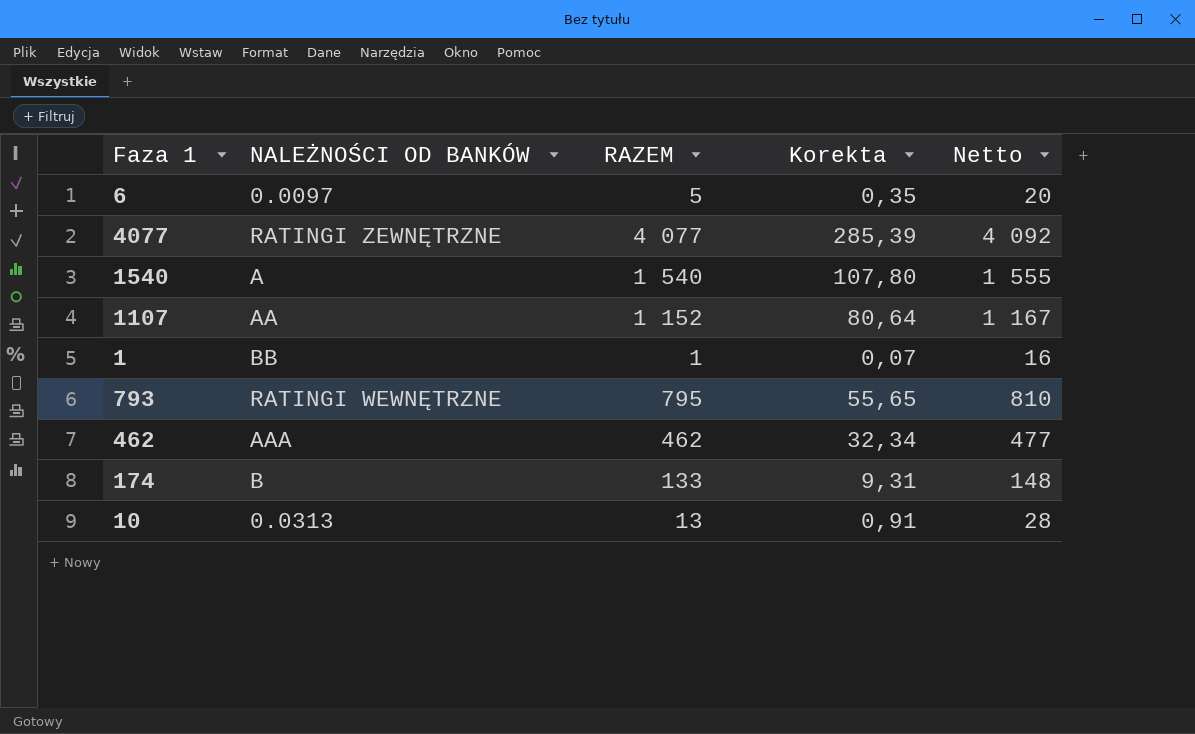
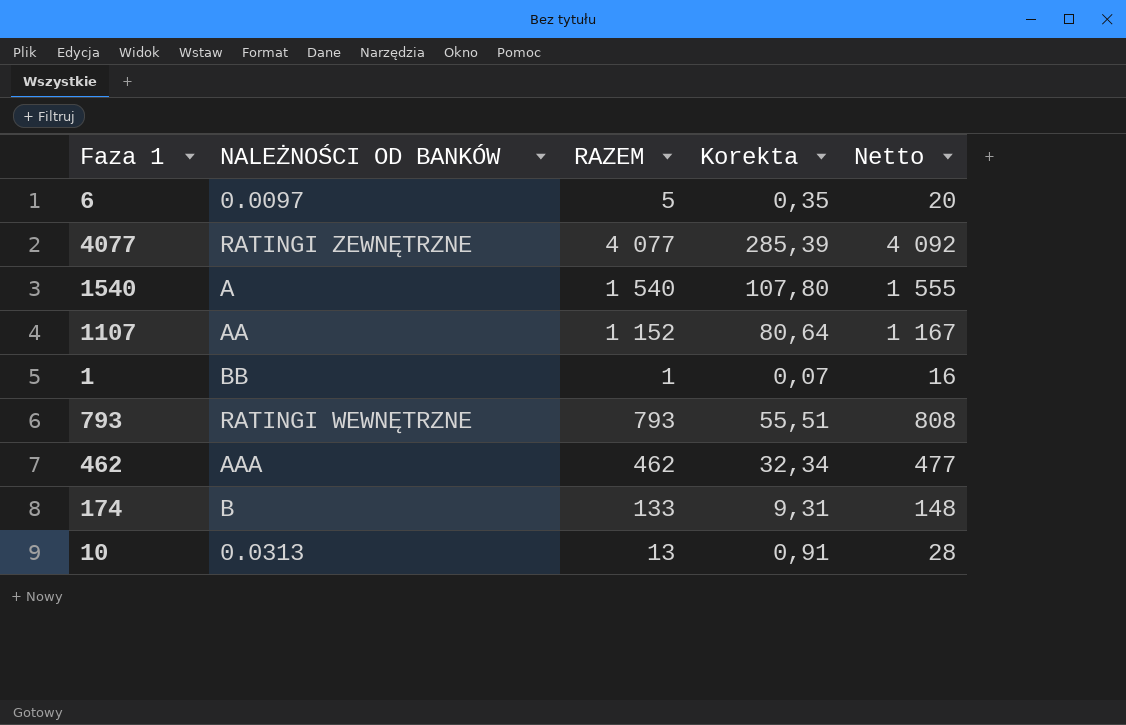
793 | RAZEM: 795 -> 793
793 | Korekta: 55,65 -> 55,51
793 | Netto: 810 -> 808

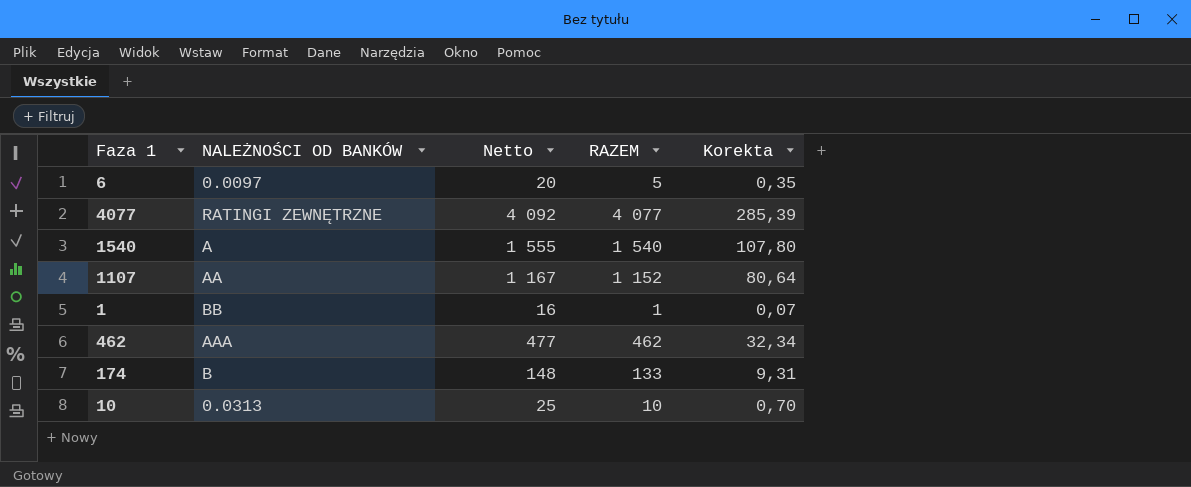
column Netto | position: 5 -> 3
row 793: RATINGI WEWNĘTRZNE | 793 | 55,51 | 808 -> none
10 | Netto: 28 -> 25
10 | RAZEM: 13 -> 10
10 | Korekta: 0,91 -> 0,70

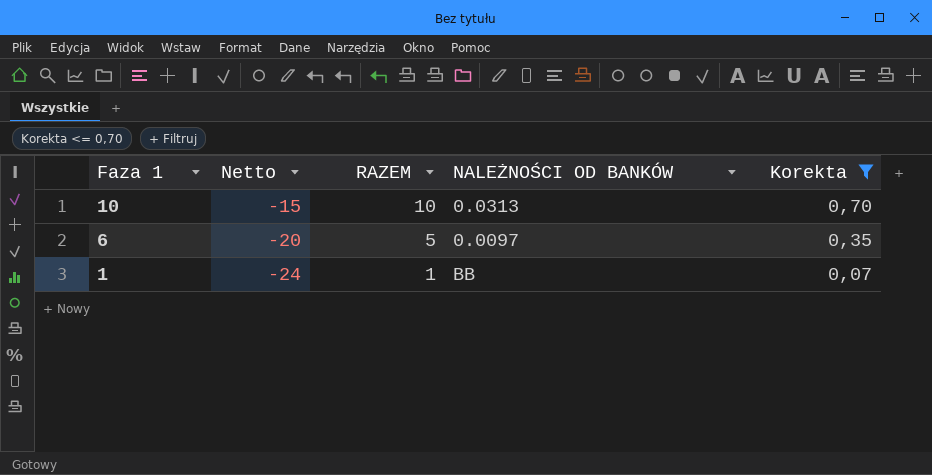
filter: none -> Korekta <= 0,70
row order: none -> Faza 1 descending
column Netto | formula: [RAZEM] + 15 -> [RAZEM] - 25
column NALEŻNOŚCI OD BANKÓW | position: 2 -> 4

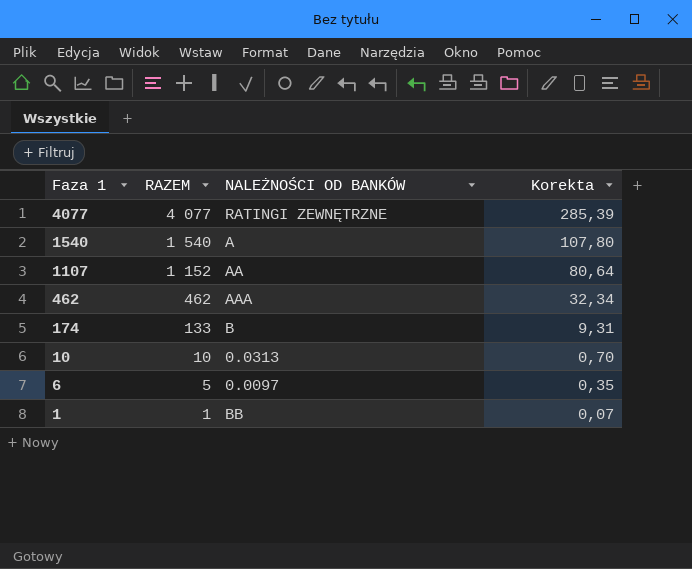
filter: Korekta <= 0,70 -> none
column Netto | formula: [RAZEM] - 25 -> none

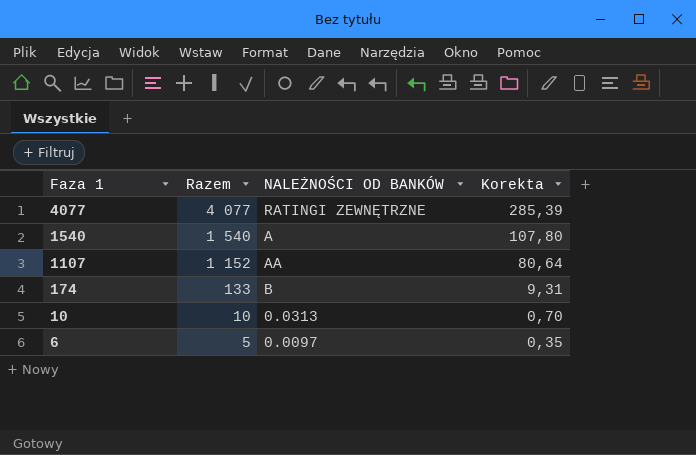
column name: RAZEM -> Razem
row 462: 462 | AAA | 32,34 -> none
row 1: 1 | BB | 0,07 -> none

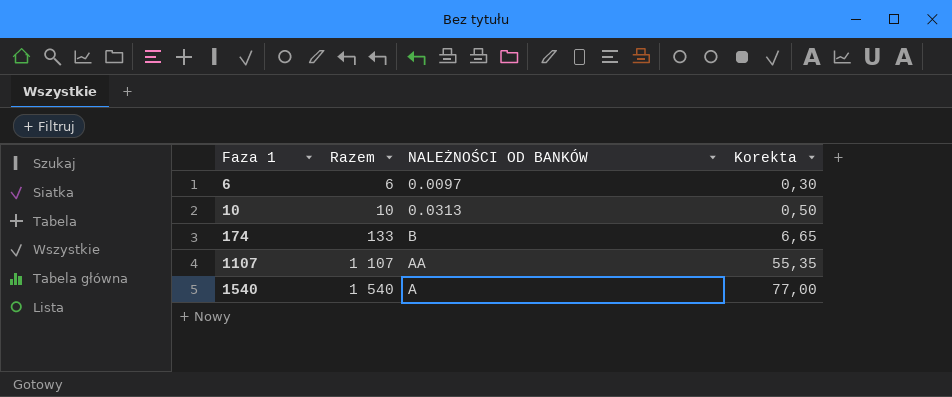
row order: Faza 1 descending -> Faza 1 ascending
column Korekta | formula: [Razem] * 0,07 -> [Razem] * 0,05
row 4077: 4 077 | RATINGI ZEWNĘTRZNE | 285,39 -> none
6 | Razem: 5 -> 6
1107 | Razem: 1 152 -> 1 107

